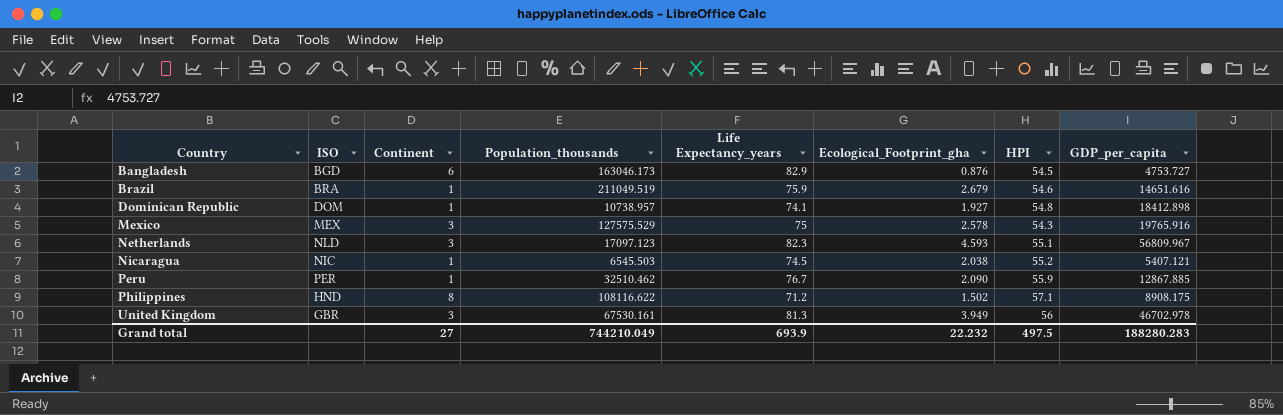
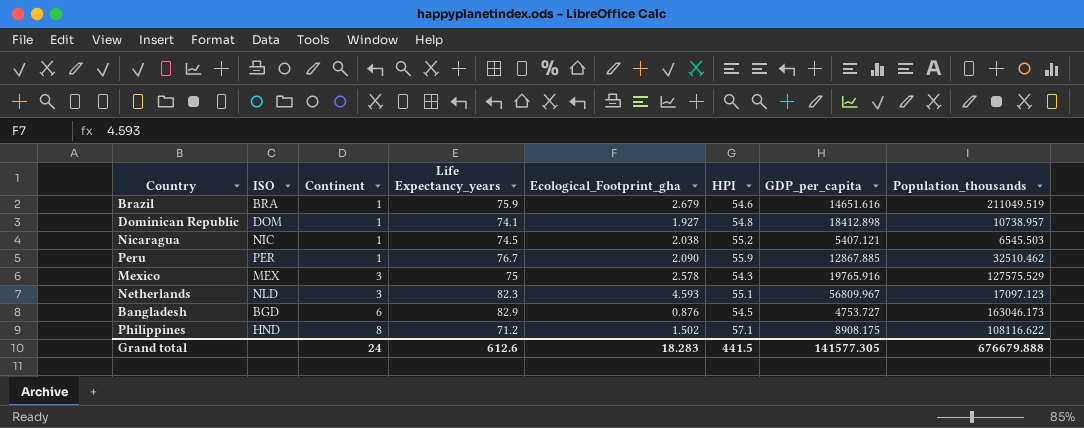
row order: Country ascending -> Continent ascending
column Population_thousands | position: 4 -> 8
row United Kingdom: GBR | 3 | 67530.161 | 81.3 | 3.949 | 56 | 46702.978 -> none
Grand total | Continent: 27 -> 24
Grand total | Life Expectancy_years: 693.9 -> 612.6
Grand total | Ecological_Footprint_gha: 22.232 -> 18.283
Grand total | HPI: 497.5 -> 441.5
Grand total | GDP_per_capita: 188280.283 -> 141577.305
Grand total | Population_thousands: 744210.049 -> 676679.888

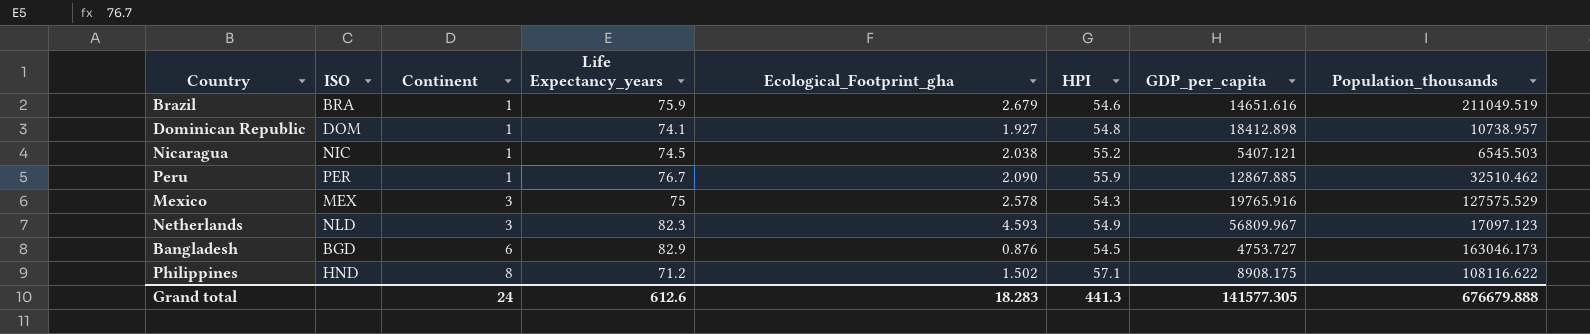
Netherlands | HPI: 55.1 -> 54.9
Grand total | HPI: 441.5 -> 441.3

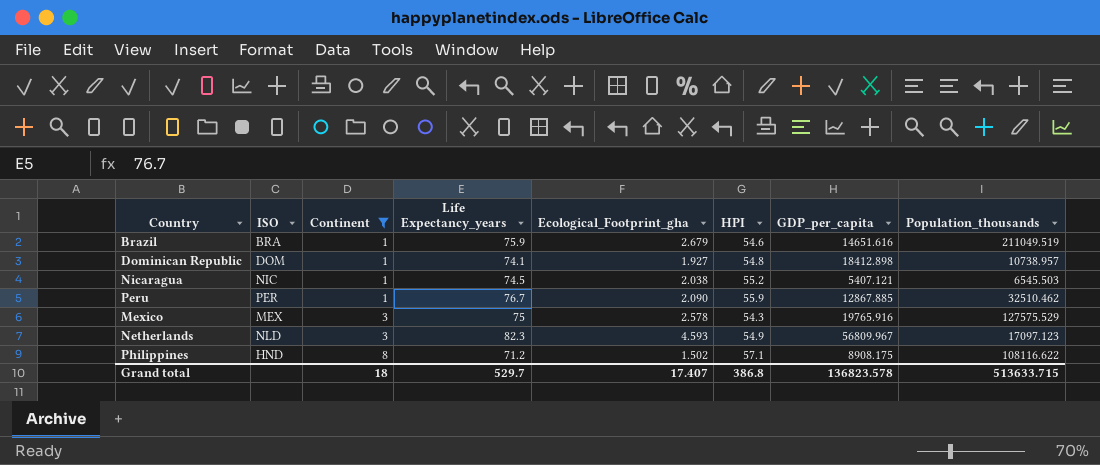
filter: none -> Continent != 6
Grand total | Continent: 24 -> 18
Grand total | Life Expectancy_years: 612.6 -> 529.7
Grand total | Ecological_Footprint_gha: 18.283 -> 17.407
Grand total | HPI: 441.3 -> 386.8
Grand total | GDP_per_capita: 141577.305 -> 136823.578
Grand total | Population_thousands: 676679.888 -> 513633.715

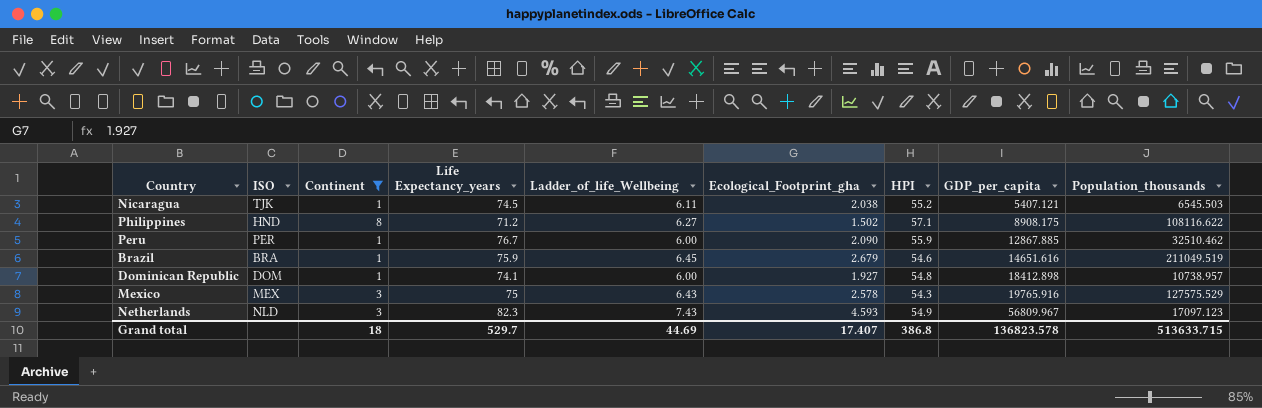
row order: Continent ascending -> GDP_per_capita ascending
column Ladder_of_life_Wellbeing | position: none -> 5
Nicaragua | ISO: NIC -> TJK

